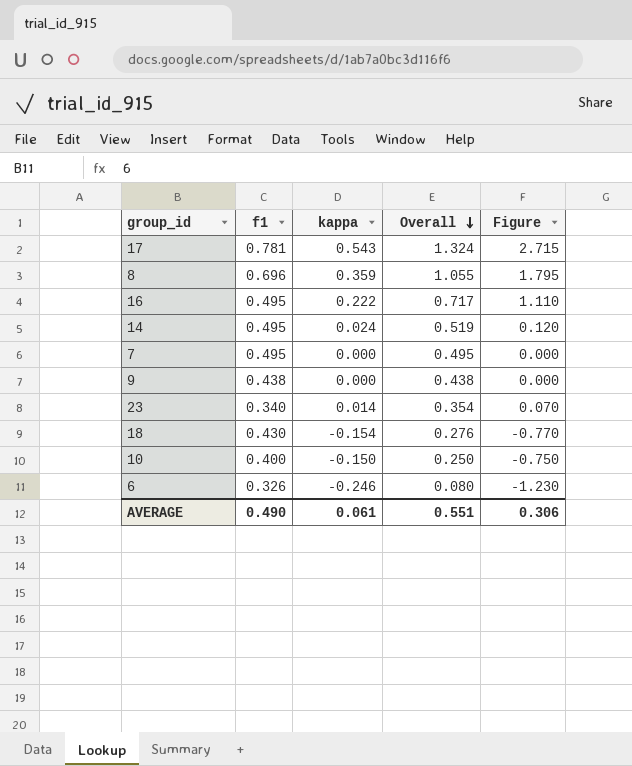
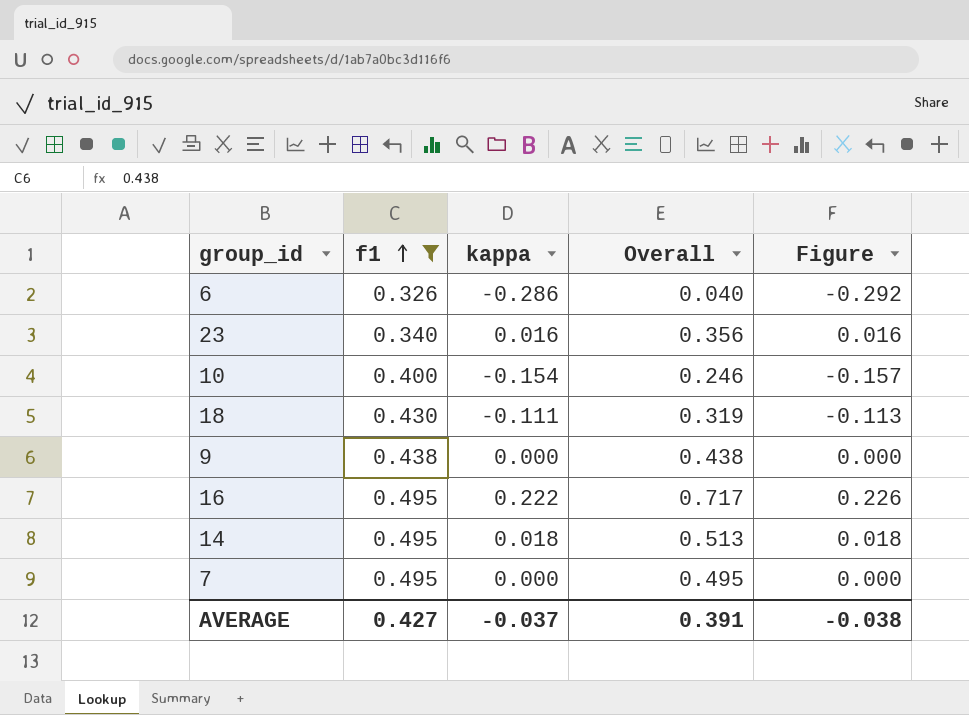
filter: none -> f1 <= 0.495
row order: Overall descending -> f1 ascending
column Figure | formula: [kappa] * 5 -> [kappa] * 1.02
6 | kappa: -0.246 -> -0.286
6 | Overall: 0.080 -> 0.040
23 | kappa: 0.014 -> 0.016
23 | Overall: 0.354 -> 0.356
10 | kappa: -0.150 -> -0.154
10 | Overall: 0.250 -> 0.246
18 | kappa: -0.154 -> -0.111
18 | Overall: 0.276 -> 0.319
14 | kappa: 0.024 -> 0.018
14 | Overall: 0.519 -> 0.513
AVERAGE | f1: 0.490 -> 0.427
AVERAGE | kappa: 0.061 -> -0.037
AVERAGE | Overall: 0.551 -> 0.391
AVERAGE | Figure: 0.306 -> -0.038

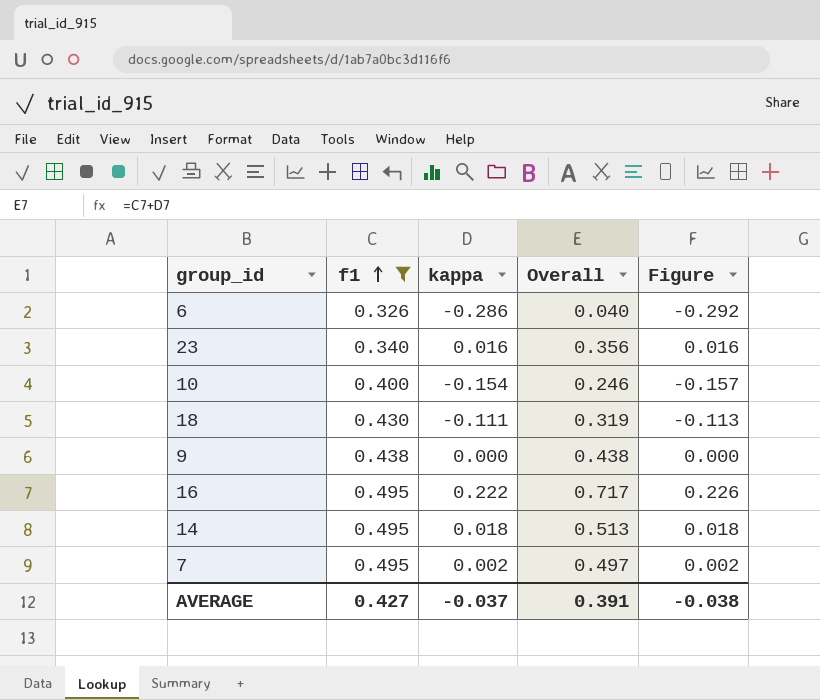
7 | kappa: 0.000 -> 0.002
7 | Overall: 0.495 -> 0.497
7 | Figure: 0.000 -> 0.002

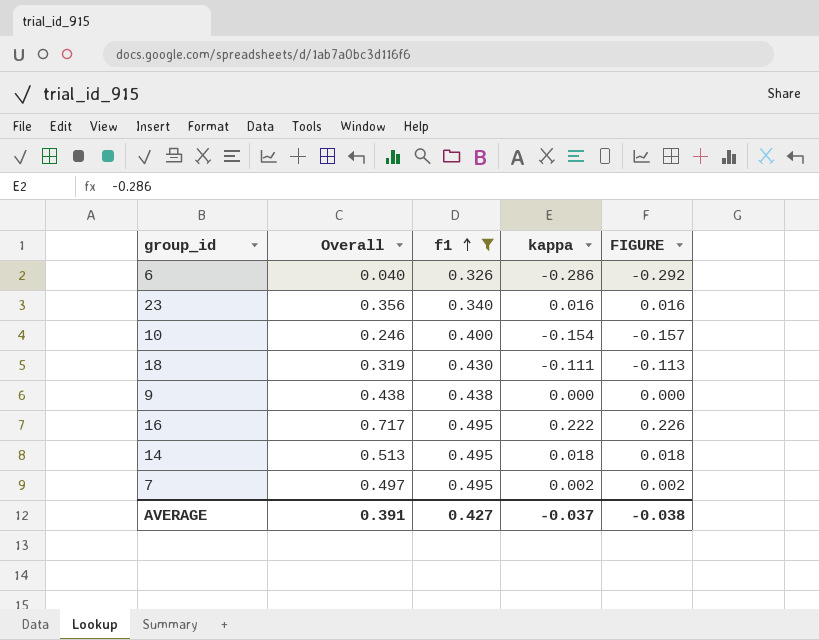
column Overall | position: 4 -> 2
column name: Figure -> FIGURE

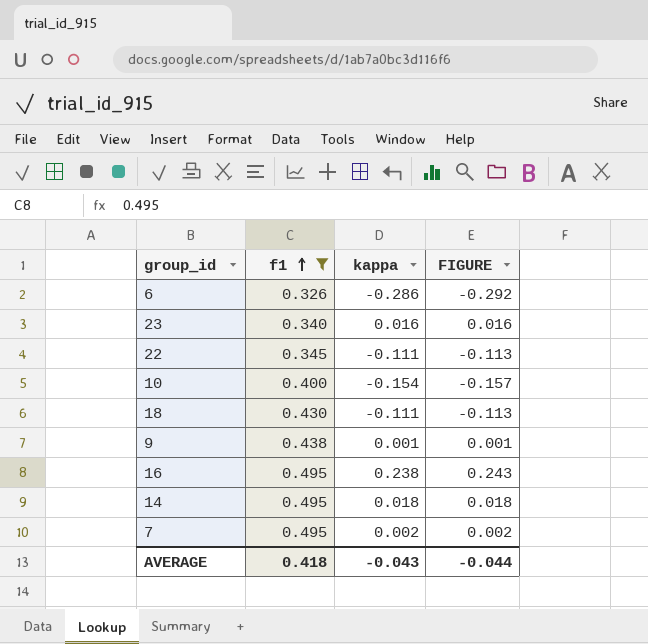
column Overall | formula: [f1] + [kappa] -> none
row 22: none -> 0.345 | -0.111 | -0.113
9 | kappa: 0.000 -> 0.001
9 | FIGURE: 0.000 -> 0.001
16 | kappa: 0.222 -> 0.238
16 | FIGURE: 0.226 -> 0.243
AVERAGE | f1: 0.427 -> 0.418
AVERAGE | kappa: -0.037 -> -0.043
AVERAGE | FIGURE: -0.038 -> -0.044

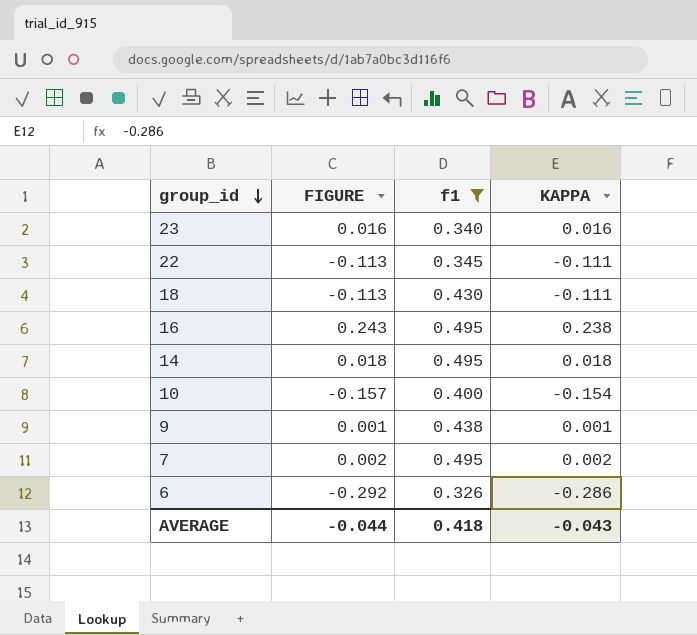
row order: f1 ascending -> group_id descending
column FIGURE | position: 4 -> 2
column name: kappa -> KAPPA

